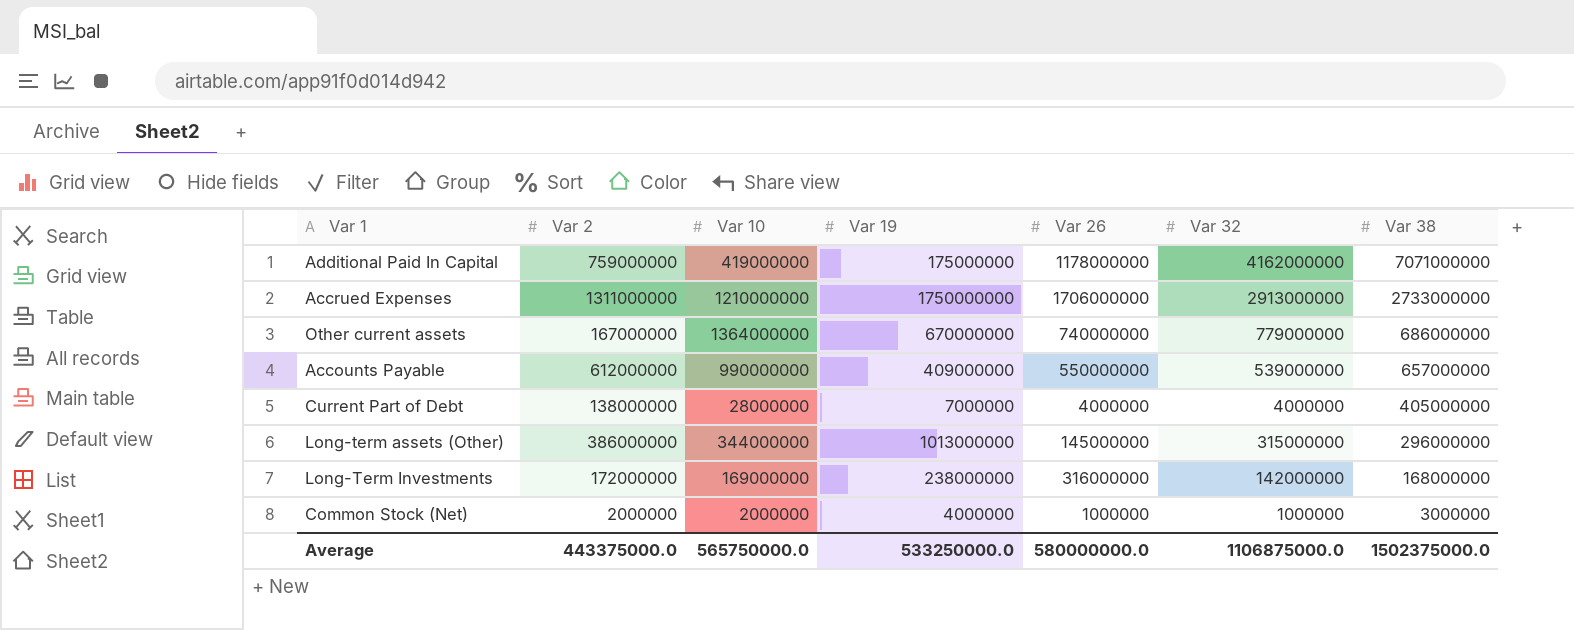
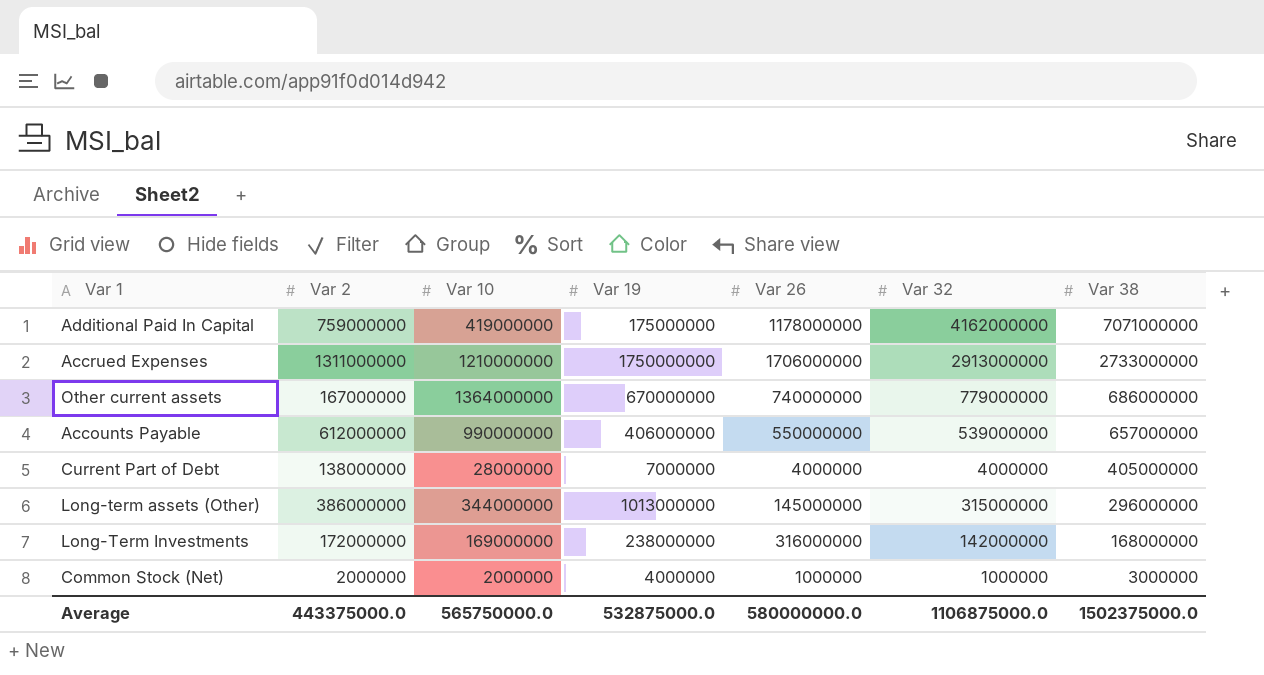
Accounts Payable | Var 19: 409000000 -> 406000000
Average | Var 19: 533250000.0 -> 532875000.0

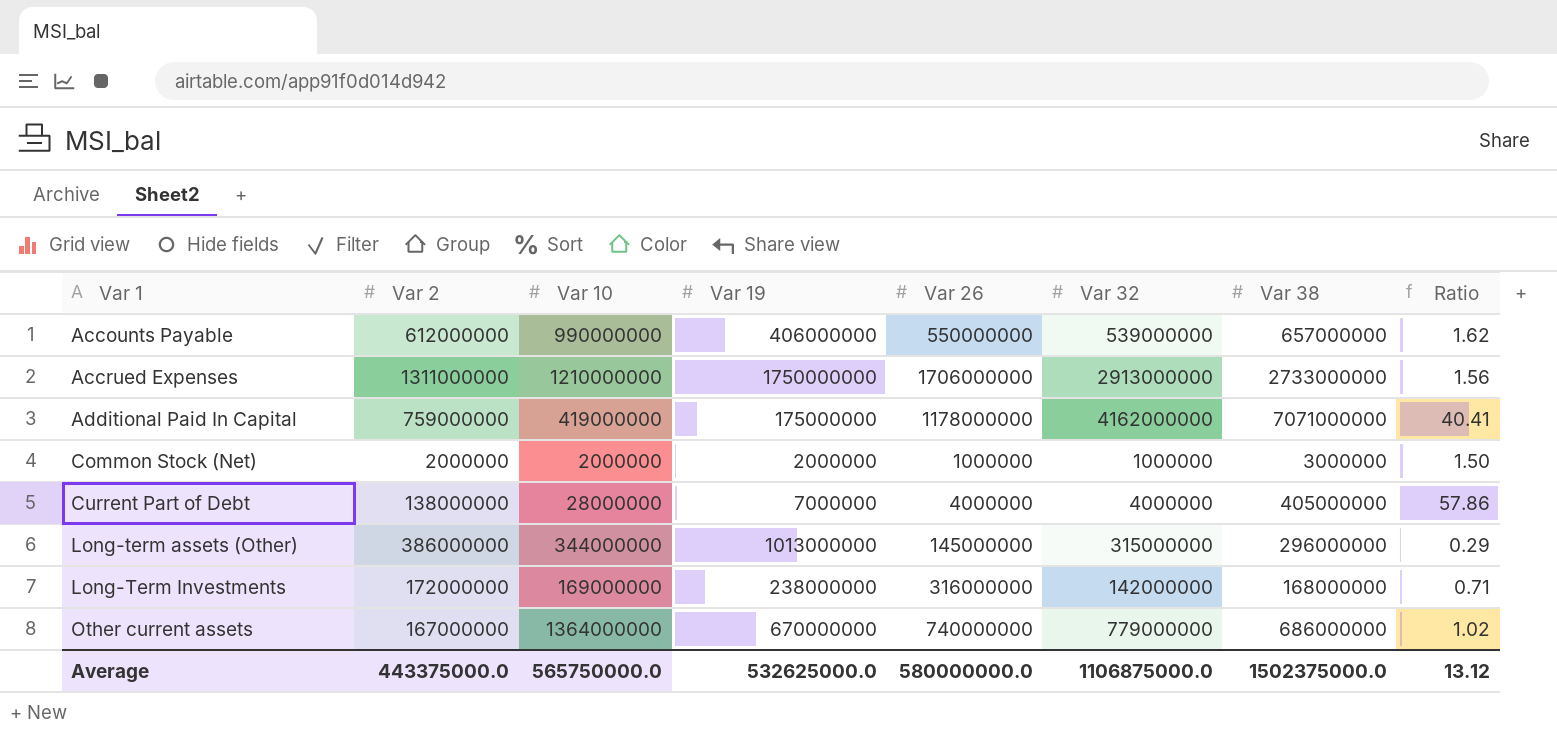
row order: Var 38 descending -> Var 1 ascending
column Ratio | formula: none -> [Var 38] / [Var 19]
Common Stock (Net) | Var 19: 4000000 -> 2000000
Average | Var 19: 532875000.0 -> 532625000.0

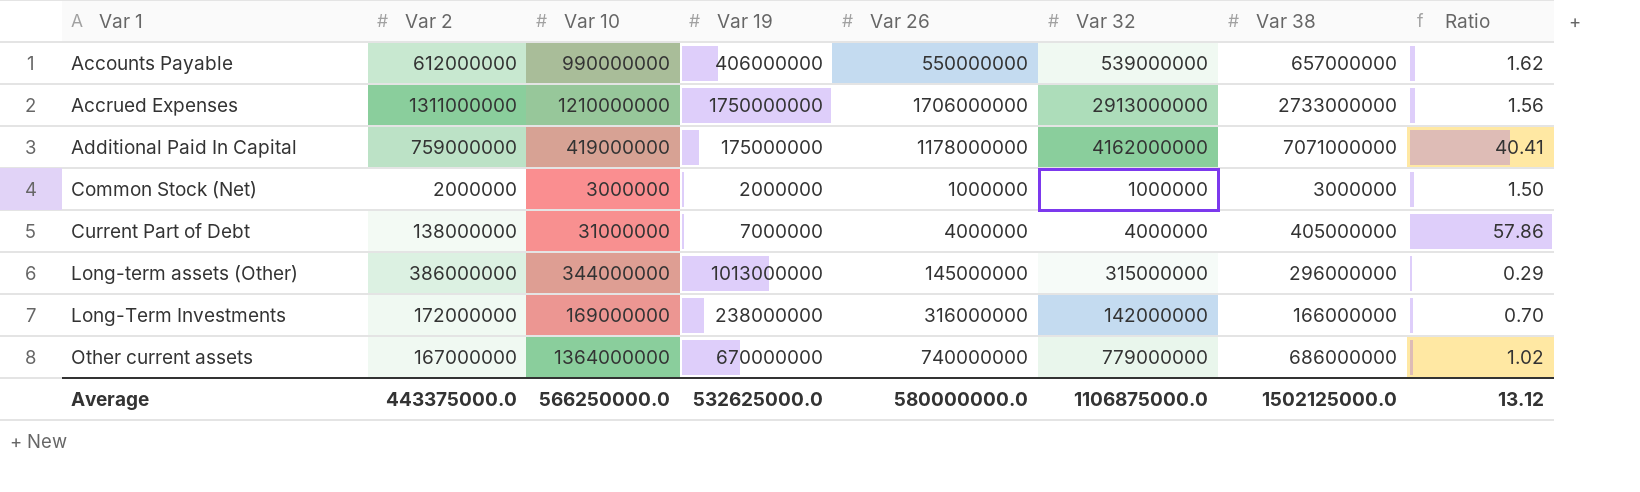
Common Stock (Net) | Var 10: 2000000 -> 3000000
Current Part of Debt | Var 10: 28000000 -> 31000000
Long-Term Investments | Var 38: 168000000 -> 166000000
Long-Term Investments | Ratio: 0.71 -> 0.70
Average | Var 10: 565750000.0 -> 566250000.0
Average | Var 38: 1502375000.0 -> 1502125000.0

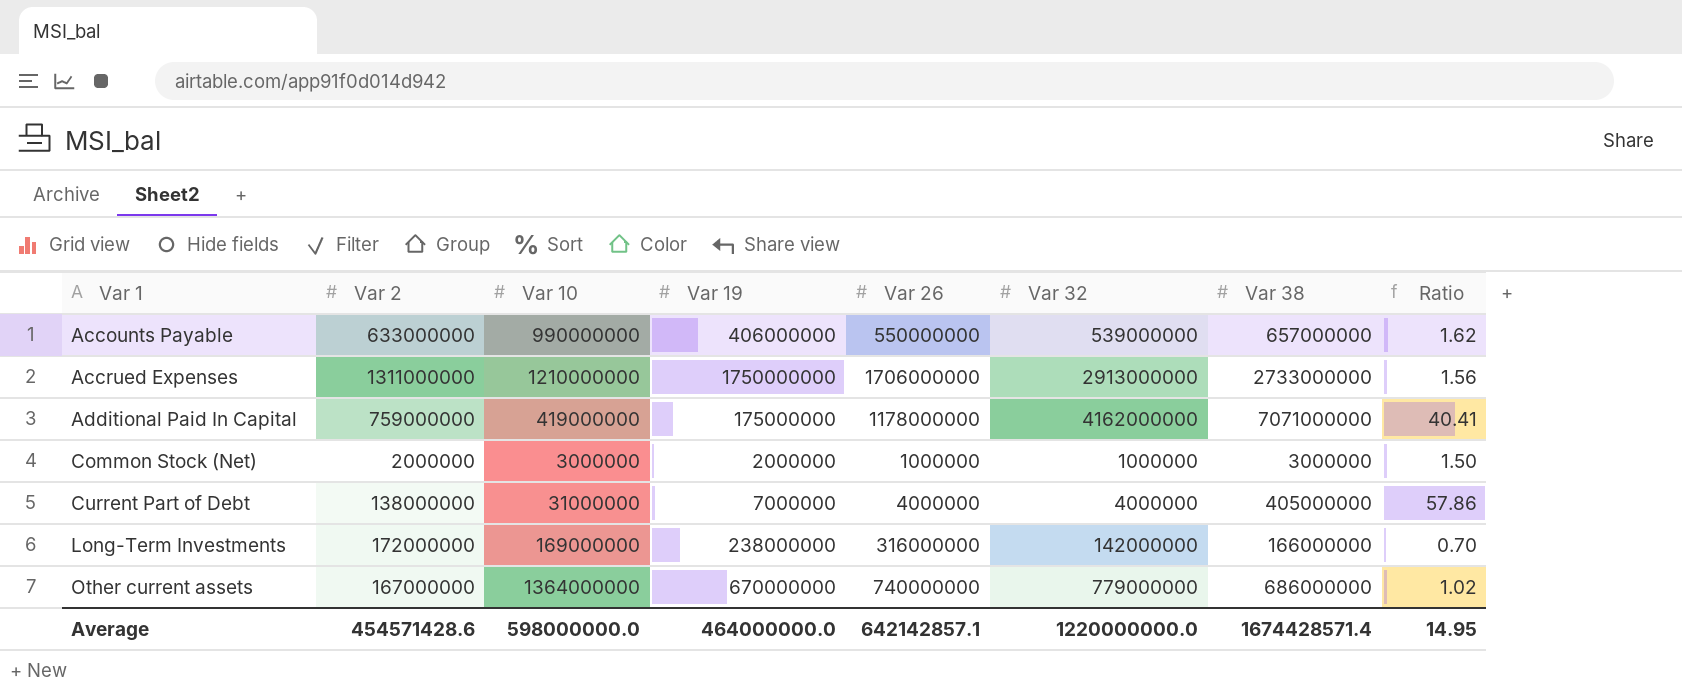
row Long-term assets (Other): 386000000 | 344000000 | 1013000000 | 145000000 | 315000000 | 296000000 | 0.29 -> none
Accounts Payable | Var 2: 612000000 -> 633000000
Average | Var 2: 443375000.0 -> 454571428.6
Average | Var 10: 566250000.0 -> 598000000.0
Average | Var 19: 532625000.0 -> 464000000.0
Average | Var 26: 580000000.0 -> 642142857.1
Average | Var 32: 1106875000.0 -> 1220000000.0
Average | Var 38: 1502125000.0 -> 1674428571.4
Average | Ratio: 13.12 -> 14.95

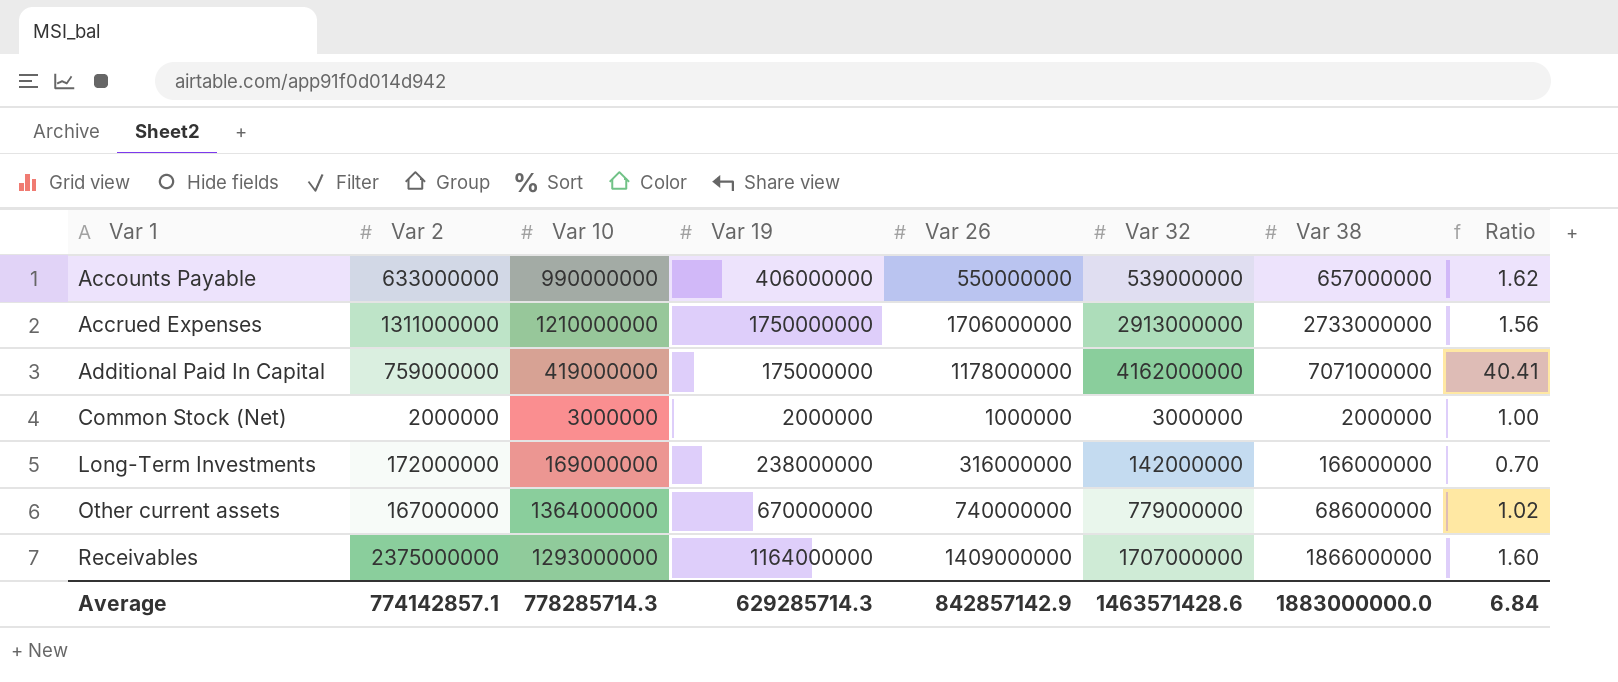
row Current Part of Debt: 138000000 | 31000000 | 7000000 | 4000000 | 4000000 | 405000000 | 57.86 -> none
Common Stock (Net) | Var 32: 1000000 -> 3000000
Common Stock (Net) | Var 38: 3000000 -> 2000000
Common Stock (Net) | Ratio: 1.50 -> 1.00
row Receivables: none -> 2375000000 | 1293000000 | 1164000000 | 1409000000 | 1707000000 | 1866000000 | 1.60
Average | Var 2: 454571428.6 -> 774142857.1
Average | Var 10: 598000000.0 -> 778285714.3
Average | Var 19: 464000000.0 -> 629285714.3
Average | Var 26: 642142857.1 -> 842857142.9
Average | Var 32: 1220000000.0 -> 1463571428.6
Average | Var 38: 1674428571.4 -> 1883000000.0
Average | Ratio: 14.95 -> 6.84

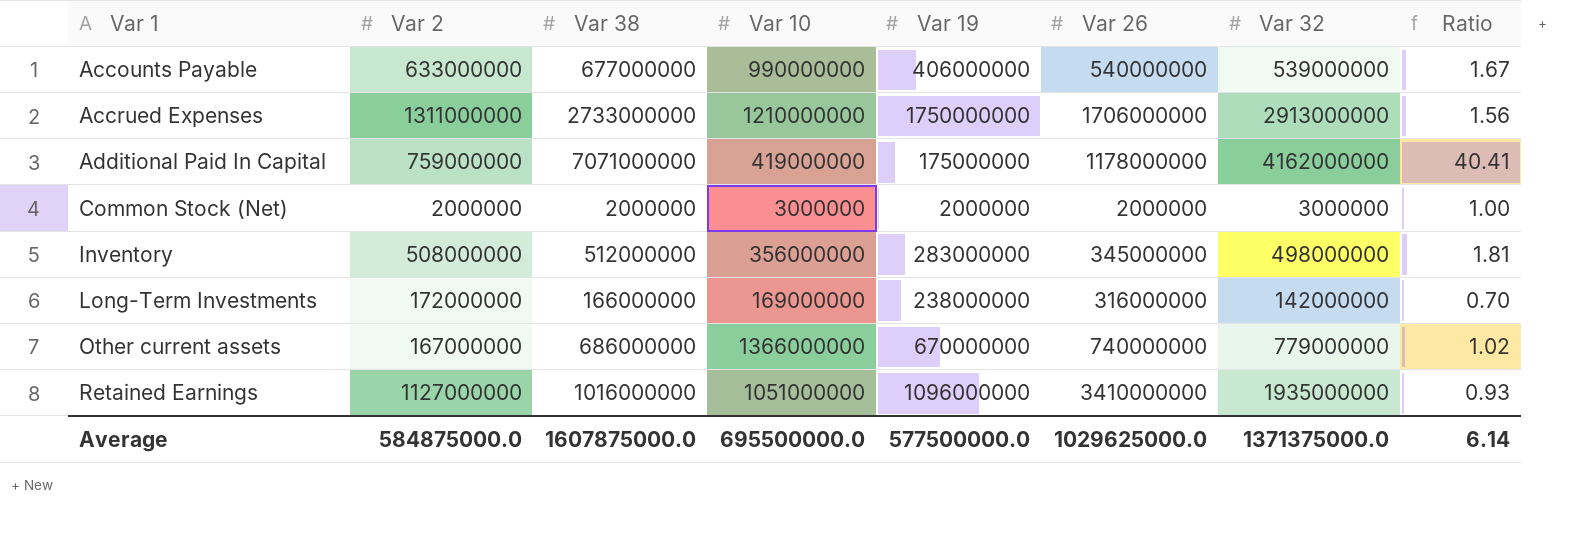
column Var 38 | position: 7 -> 3
row Receivables: 2375000000 | 1293000000 | 1164000000 | 1409000000 | 1707000000 | 1866000000 | 1.60 -> none
Accounts Payable | Var 38: 657000000 -> 677000000
Accounts Payable | Var 26: 550000000 -> 540000000
Accounts Payable | Ratio: 1.62 -> 1.67
Common Stock (Net) | Var 26: 1000000 -> 2000000
row Inventory: none -> 508000000 | 512000000 | 356000000 | 283000000 | 345000000 | 498000000 | 1.81
Other current assets | Var 10: 1364000000 -> 1366000000
row Retained Earnings: none -> 1127000000 | 1016000000 | 1051000000 | 1096000000 | 3410000000 | 1935000000 | 0.93
Average | Var 2: 774142857.1 -> 584875000.0
Average | Var 38: 1883000000.0 -> 1607875000.0
Average | Var 10: 778285714.3 -> 695500000.0
Average | Var 19: 629285714.3 -> 577500000.0
Average | Var 26: 842857142.9 -> 1029625000.0
Average | Var 32: 1463571428.6 -> 1371375000.0
Average | Ratio: 6.84 -> 6.14

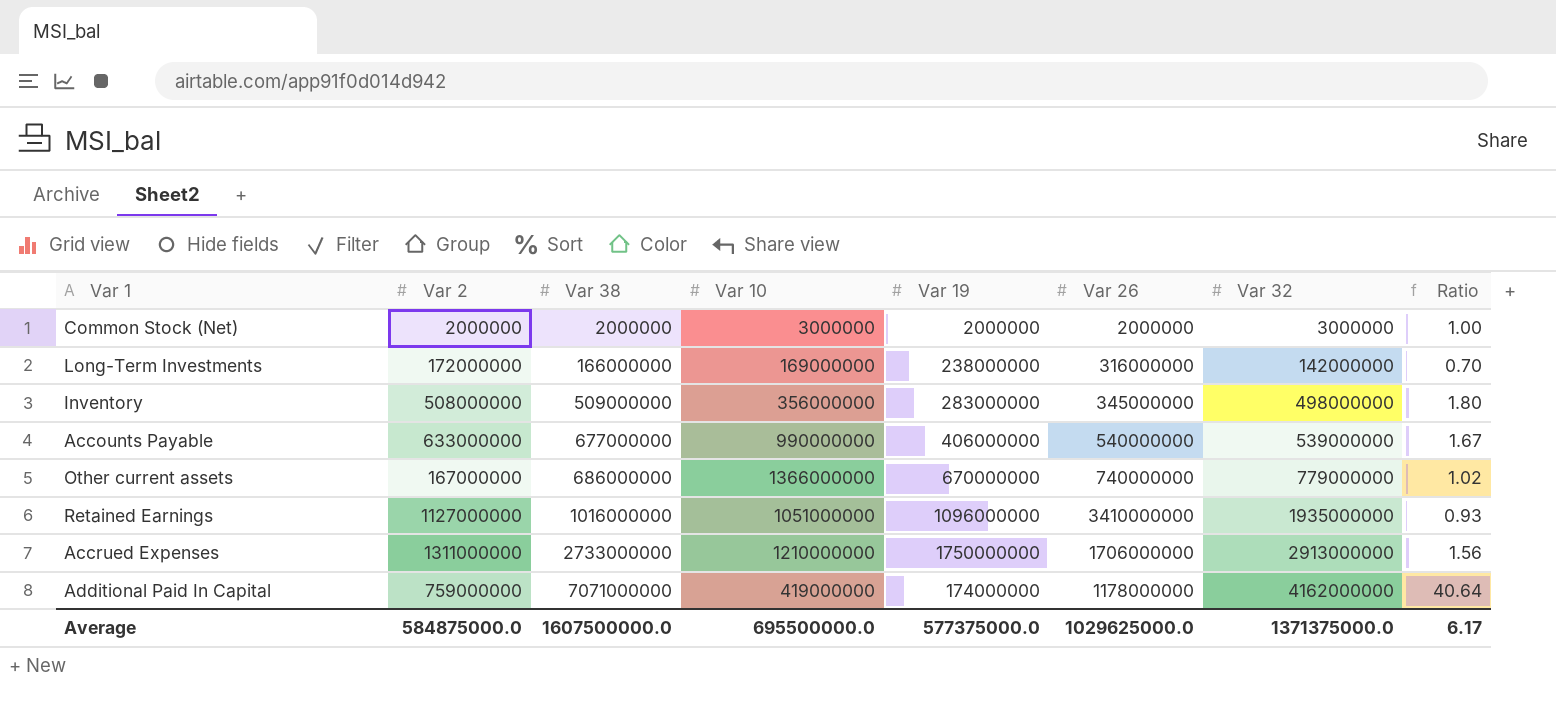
row order: Var 1 ascending -> Var 38 ascending
Inventory | Var 38: 512000000 -> 509000000
Inventory | Ratio: 1.81 -> 1.80
Additional Paid In Capital | Var 19: 175000000 -> 174000000
Additional Paid In Capital | Ratio: 40.41 -> 40.64
Average | Var 38: 1607875000.0 -> 1607500000.0
Average | Var 19: 577500000.0 -> 577375000.0
Average | Ratio: 6.14 -> 6.17

